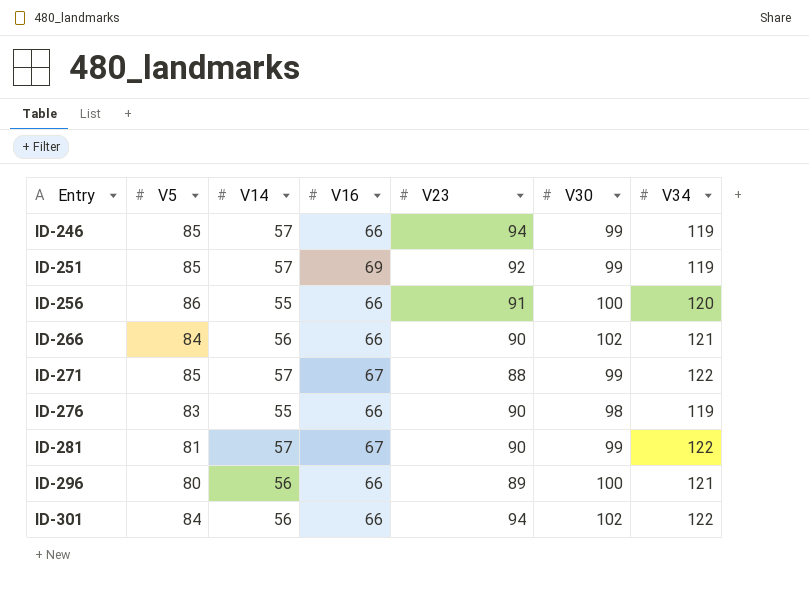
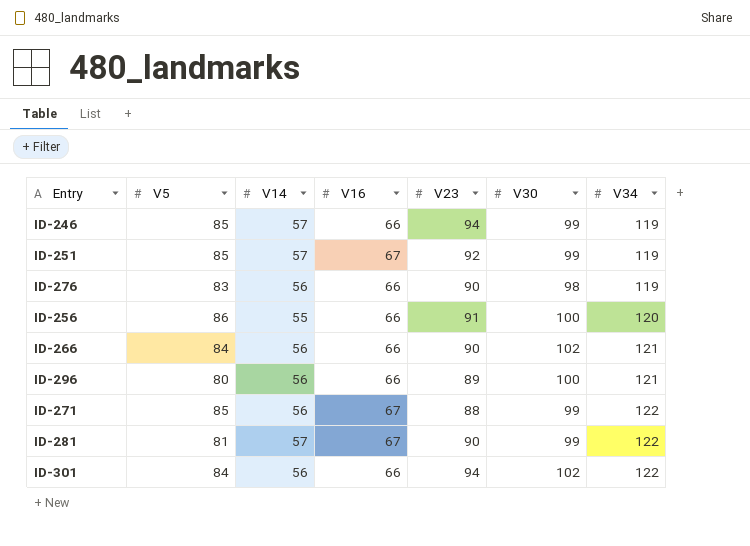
row order: Entry ascending -> V34 ascending
ID-251 | V16: 69 -> 67
ID-276 | V14: 55 -> 56
ID-271 | V14: 57 -> 56

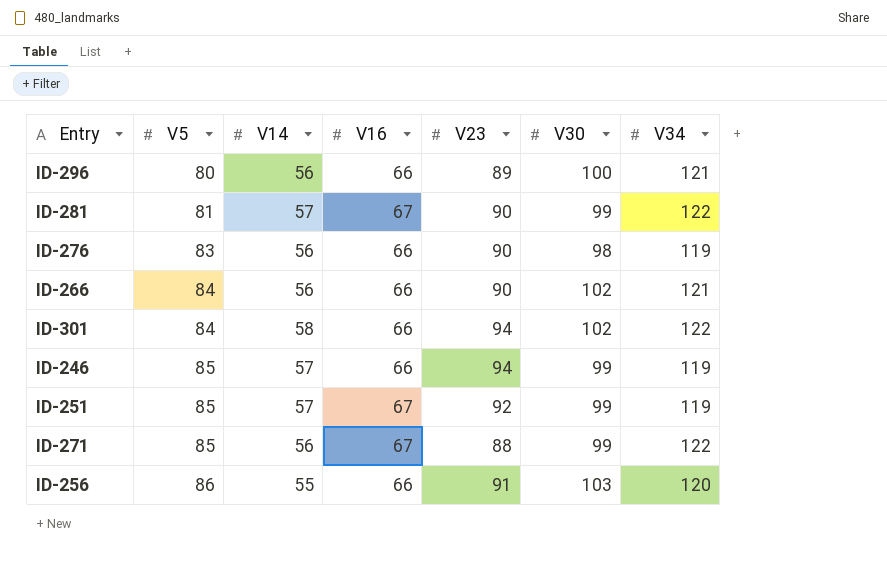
row order: V34 ascending -> V5 ascending
ID-301 | V14: 56 -> 58
ID-256 | V30: 100 -> 103

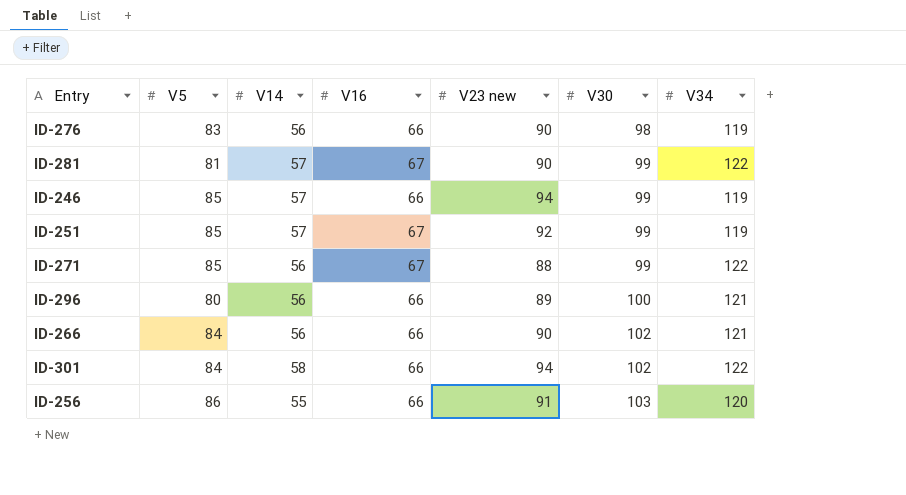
row order: V5 ascending -> V30 ascending
column name: V23 -> V23 new

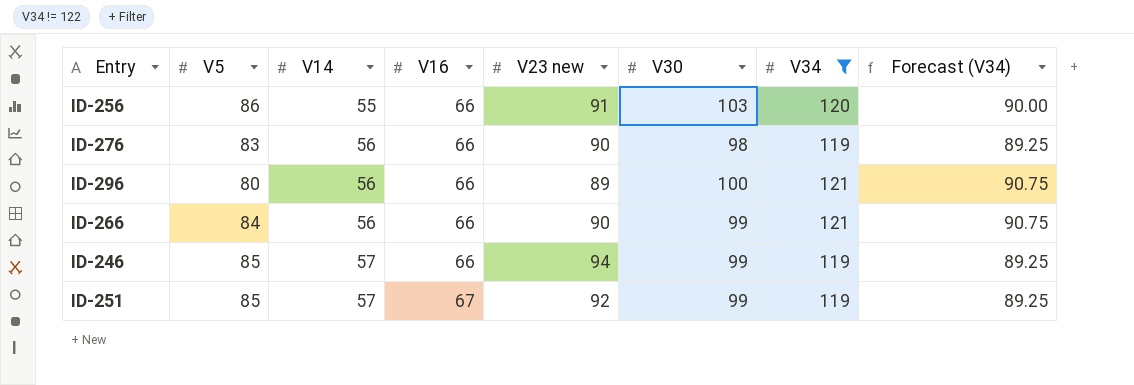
filter: none -> V34 != 122
row order: V30 ascending -> V14 ascending
column Forecast (V34) | formula: none -> [V34] * 0.75
ID-266 | V30: 102 -> 99

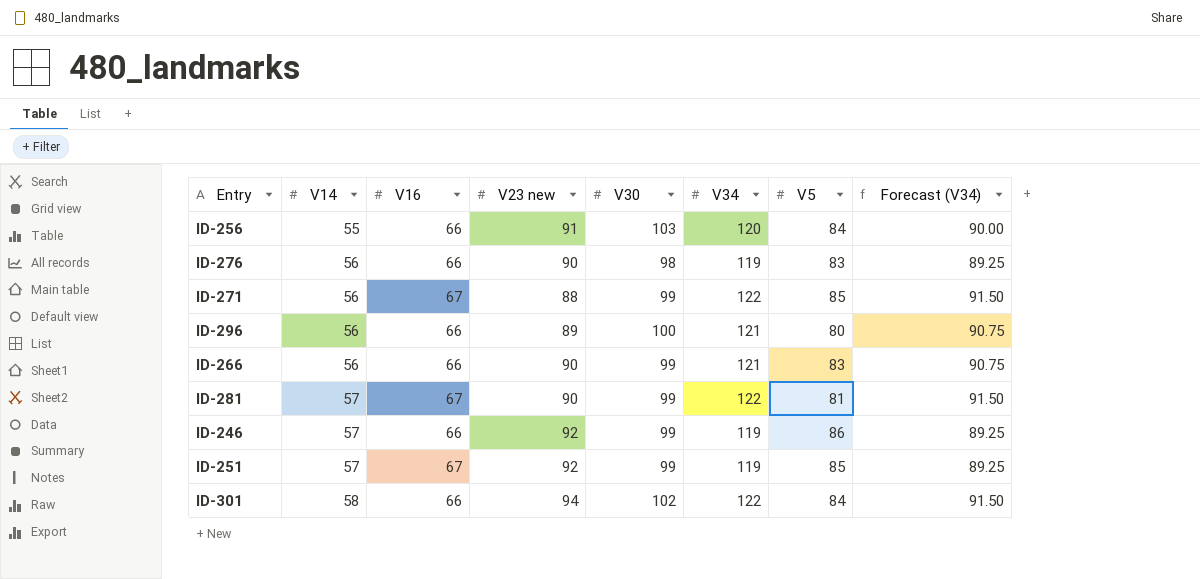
filter: V34 != 122 -> none
column V5 | position: 2 -> 7
ID-256 | V5: 86 -> 84
ID-266 | V5: 84 -> 83
ID-246 | V23 new: 94 -> 92
ID-246 | V5: 85 -> 86

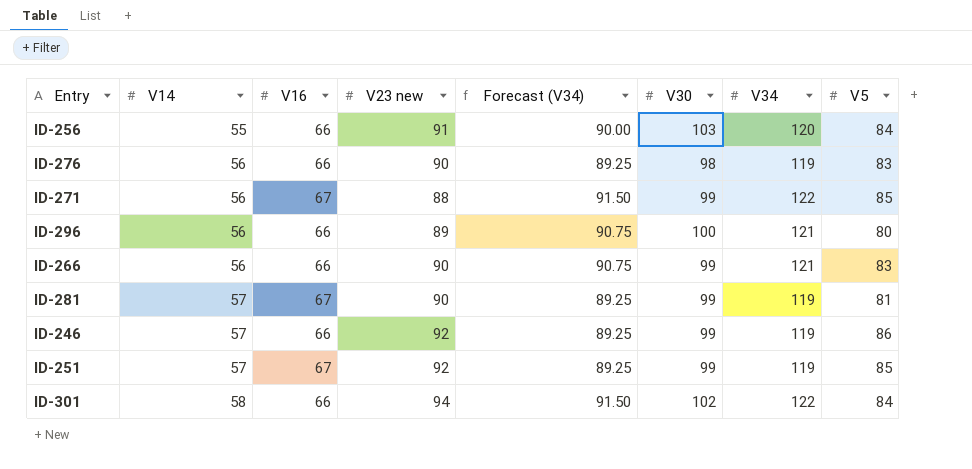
column Forecast (V34) | position: 8 -> 5
ID-281 | Forecast (V34): 91.50 -> 89.25
ID-281 | V34: 122 -> 119

